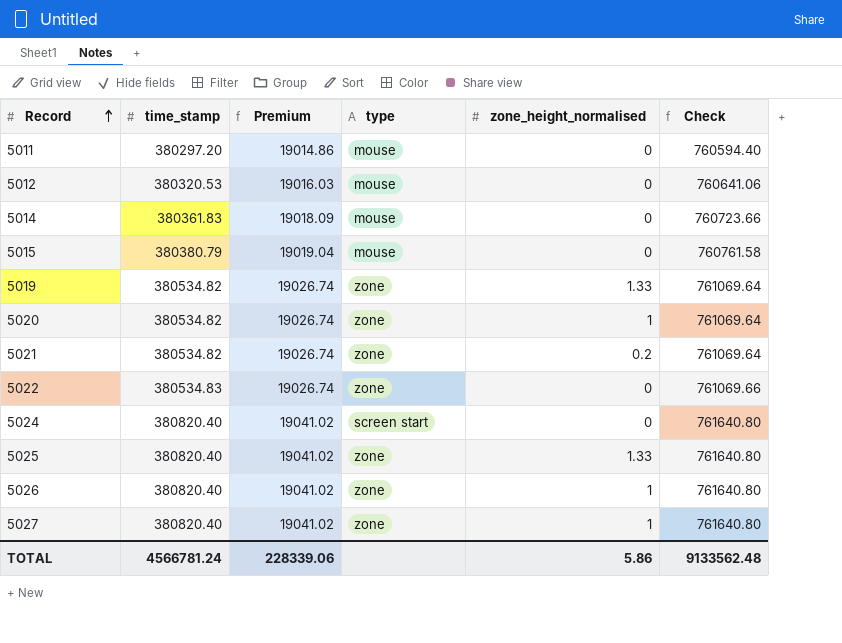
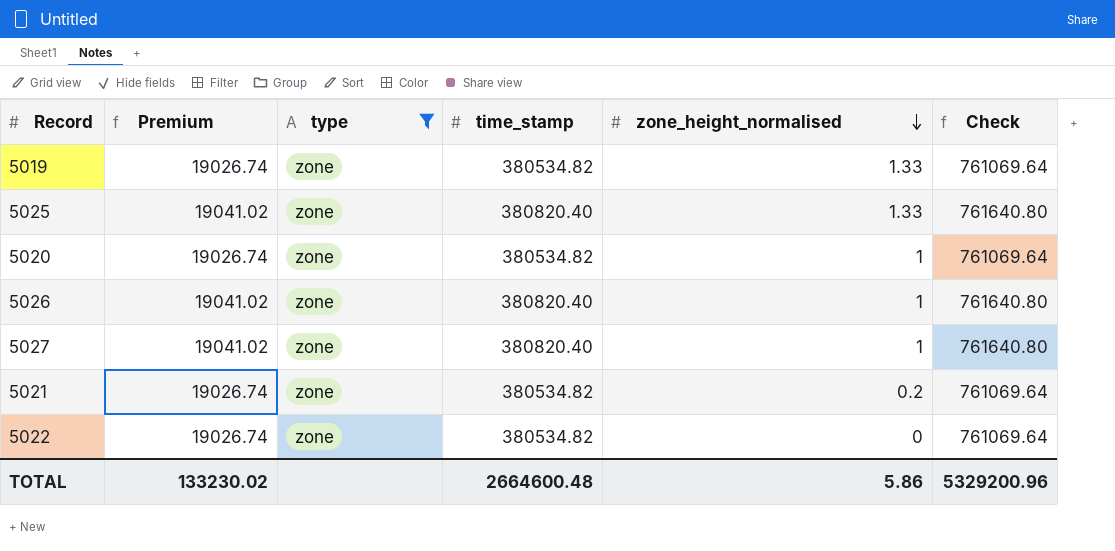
filter: none -> type = zone
row order: Record ascending -> zone_height_normalised descending
column time_stamp | position: 2 -> 4
5022 | time_stamp: 380534.83 -> 380534.82
5022 | Check: 761069.66 -> 761069.64
TOTAL | Premium: 228339.06 -> 133230.02
TOTAL | time_stamp: 4566781.24 -> 2664600.48
TOTAL | Check: 9133562.48 -> 5329200.96

